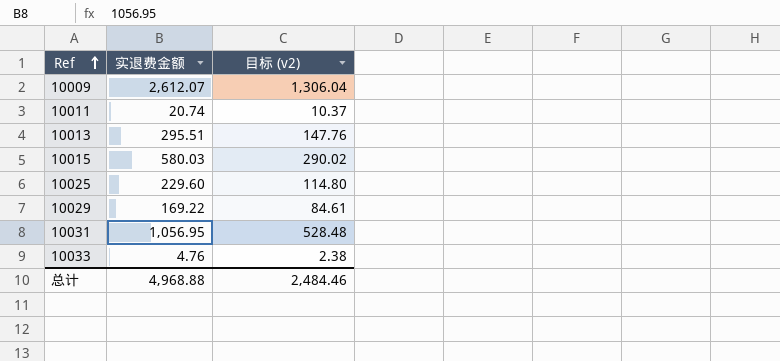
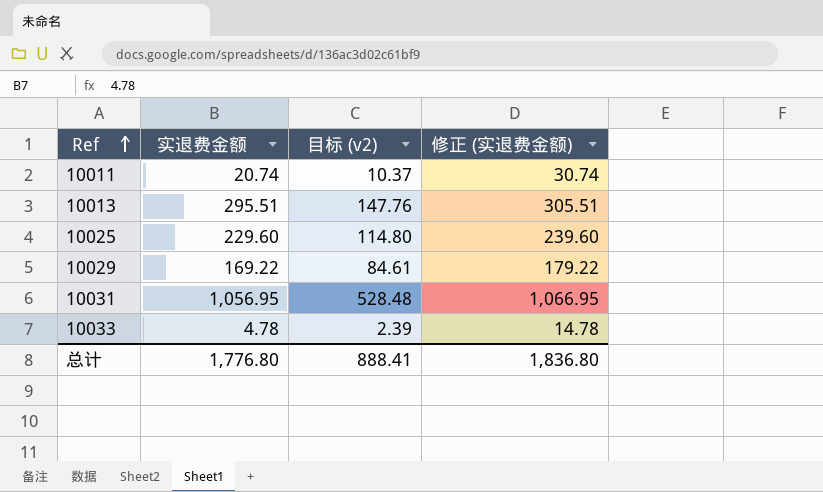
column 修正 (实退费金额) | formula: none -> [实退费金额] + 10
row 10009: 2,612.07 | 1,306.04 -> none
row 10015: 580.03 | 290.02 -> none
10033 | 实退费金额: 4.76 -> 4.78
10033 | 目标 (v2): 2.38 -> 2.39
总计 | 实退费金额: 4,968.88 -> 1,776.80
总计 | 目标 (v2): 2,484.46 -> 888.41

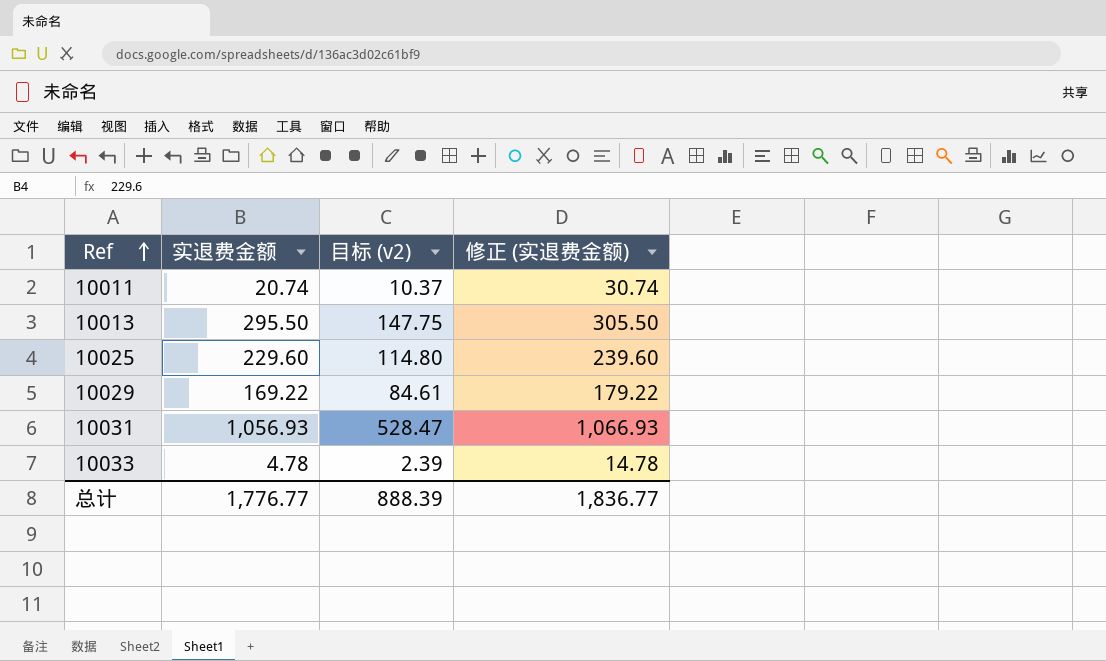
10013 | 实退费金额: 295.51 -> 295.50
10013 | 目标 (v2): 147.76 -> 147.75
10013 | 修正 (实退费金额): 305.51 -> 305.50
10031 | 实退费金额: 1,056.95 -> 1,056.93
10031 | 目标 (v2): 528.48 -> 528.47
10031 | 修正 (实退费金额): 1,066.95 -> 1,066.93
总计 | 实退费金额: 1,776.80 -> 1,776.77
总计 | 目标 (v2): 888.41 -> 888.39
总计 | 修正 (实退费金额): 1,836.80 -> 1,836.77

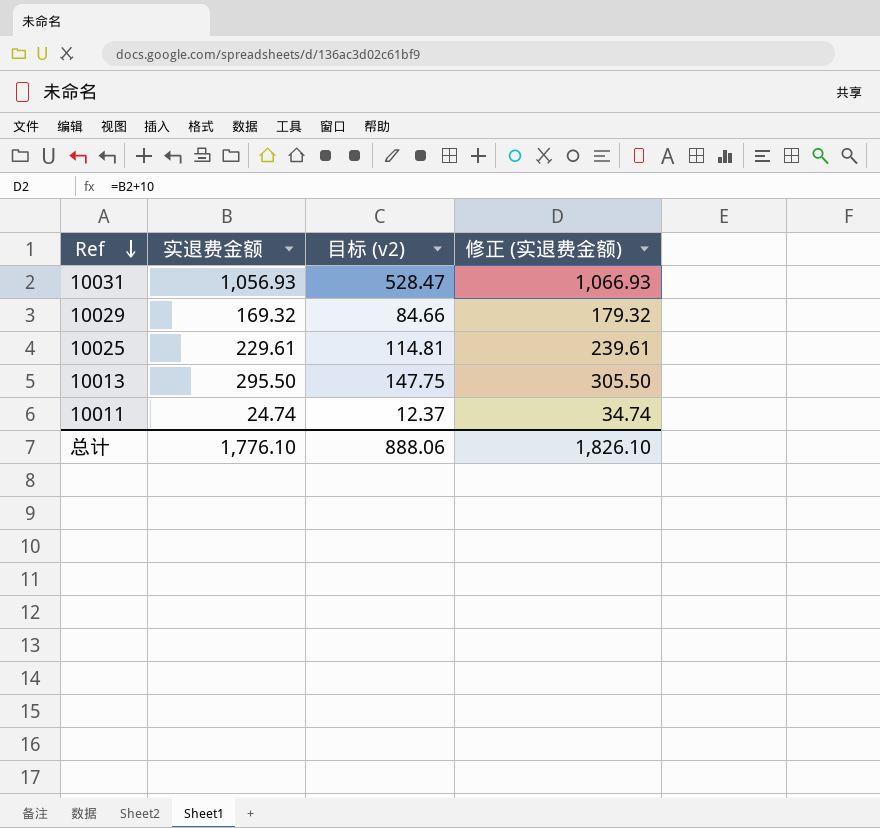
row order: Ref ascending -> Ref descending
row 10033: 4.78 | 2.39 | 14.78 -> none
10029 | 实退费金额: 169.22 -> 169.32
10029 | 目标 (v2): 84.61 -> 84.66
10029 | 修正 (实退费金额): 179.22 -> 179.32
10025 | 实退费金额: 229.60 -> 229.61
10025 | 目标 (v2): 114.80 -> 114.81
10025 | 修正 (实退费金额): 239.60 -> 239.61
10011 | 实退费金额: 20.74 -> 24.74
10011 | 目标 (v2): 10.37 -> 12.37
10011 | 修正 (实退费金额): 30.74 -> 34.74
总计 | 实退费金额: 1,776.77 -> 1,776.10
总计 | 目标 (v2): 888.39 -> 888.06
总计 | 修正 (实退费金额): 1,836.77 -> 1,826.10

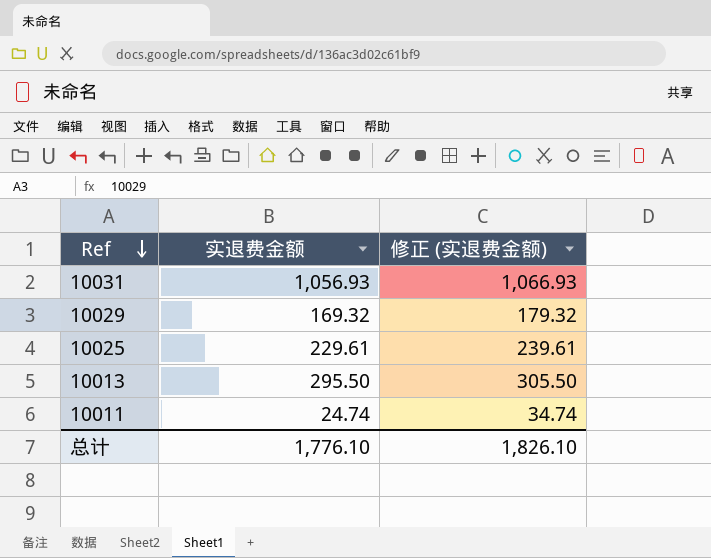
column 目标 (v2) | formula: [实退费金额] * 0.5 -> none

